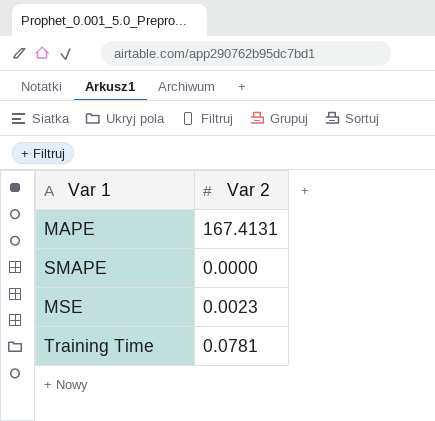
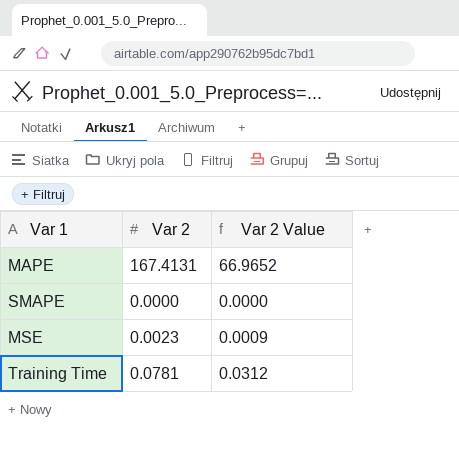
column Var 2 Value | formula: none -> [Var 2] * 0.4

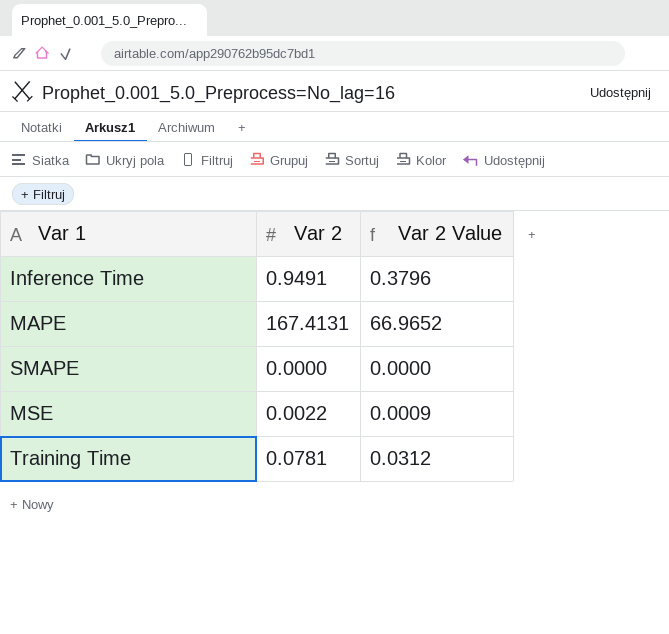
row Inference Time: none -> 0.9491 | 0.3796
MSE | Var 2: 0.0023 -> 0.0022

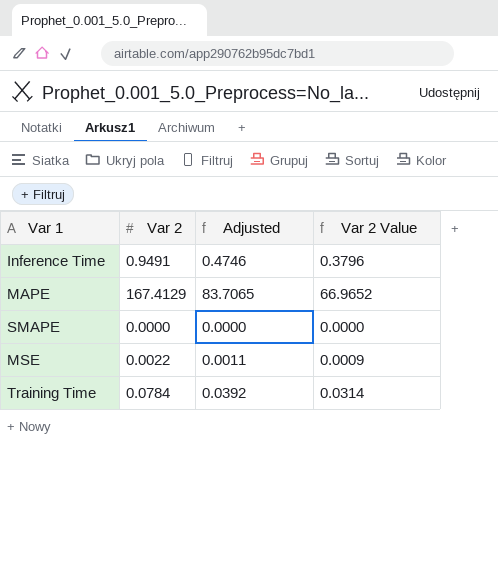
column Adjusted | formula: none -> [Var 2] * 0.5
MAPE | Var 2: 167.4131 -> 167.4129
Training Time | Var 2: 0.0781 -> 0.0784
Training Time | Var 2 Value: 0.0312 -> 0.0314

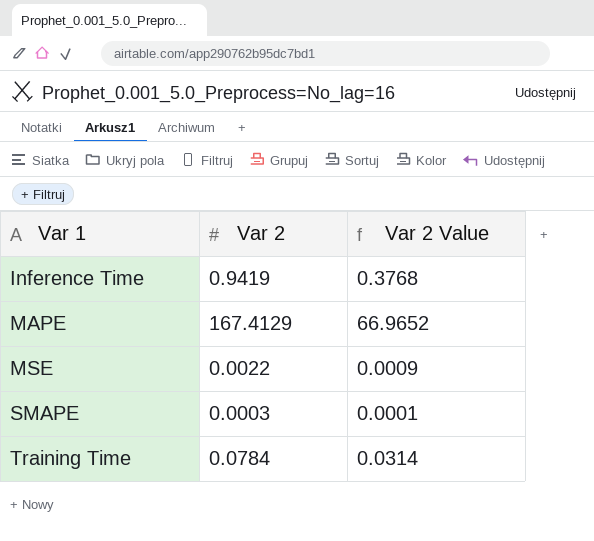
row order: none -> Var 1 ascending
column Adjusted | formula: [Var 2] * 0.5 -> none
Inference Time | Var 2: 0.9491 -> 0.9419
Inference Time | Var 2 Value: 0.3796 -> 0.3768
SMAPE | Var 2: 0.0000 -> 0.0003
SMAPE | Var 2 Value: 0.0000 -> 0.0001

